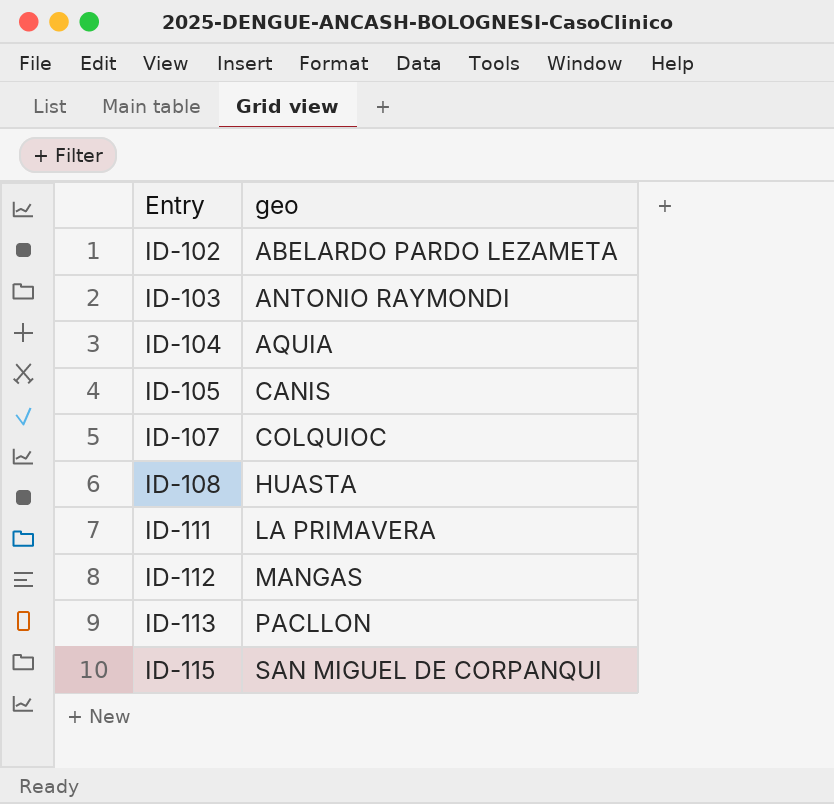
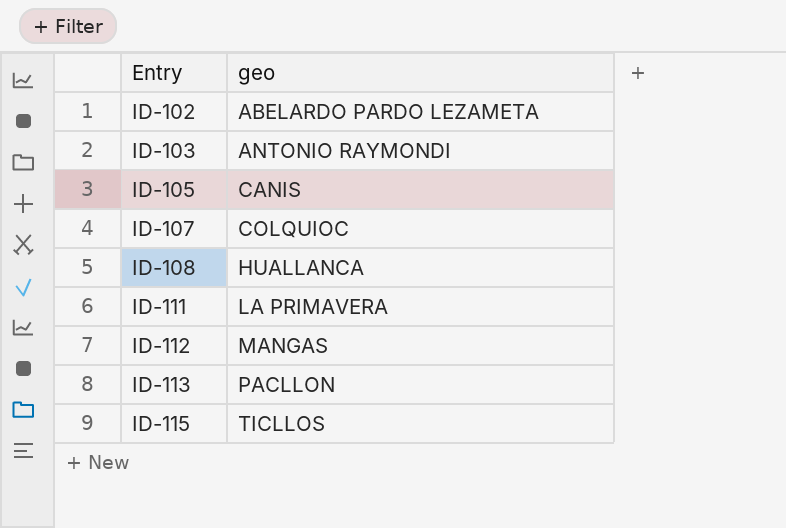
row ID-104: AQUIA -> none
ID-108 | geo: HUASTA -> HUALLANCA
ID-115 | geo: SAN MIGUEL DE CORPANQUI -> TICLLOS

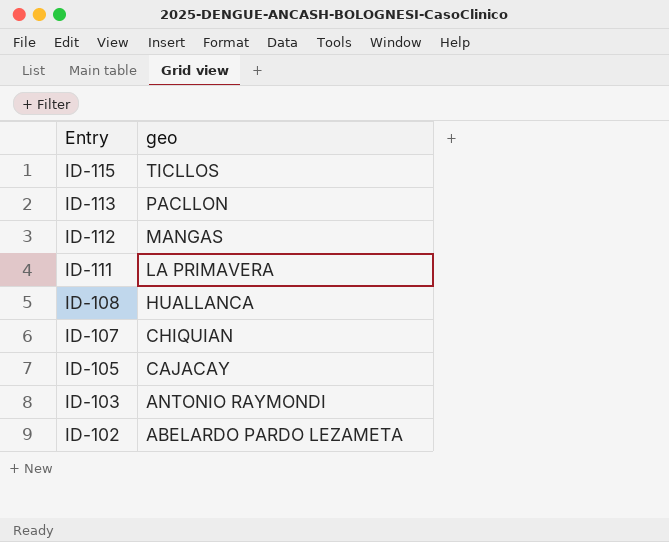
row order: Entry ascending -> Entry descending
ID-107 | geo: COLQUIOC -> CHIQUIAN
ID-105 | geo: CANIS -> CAJACAY

